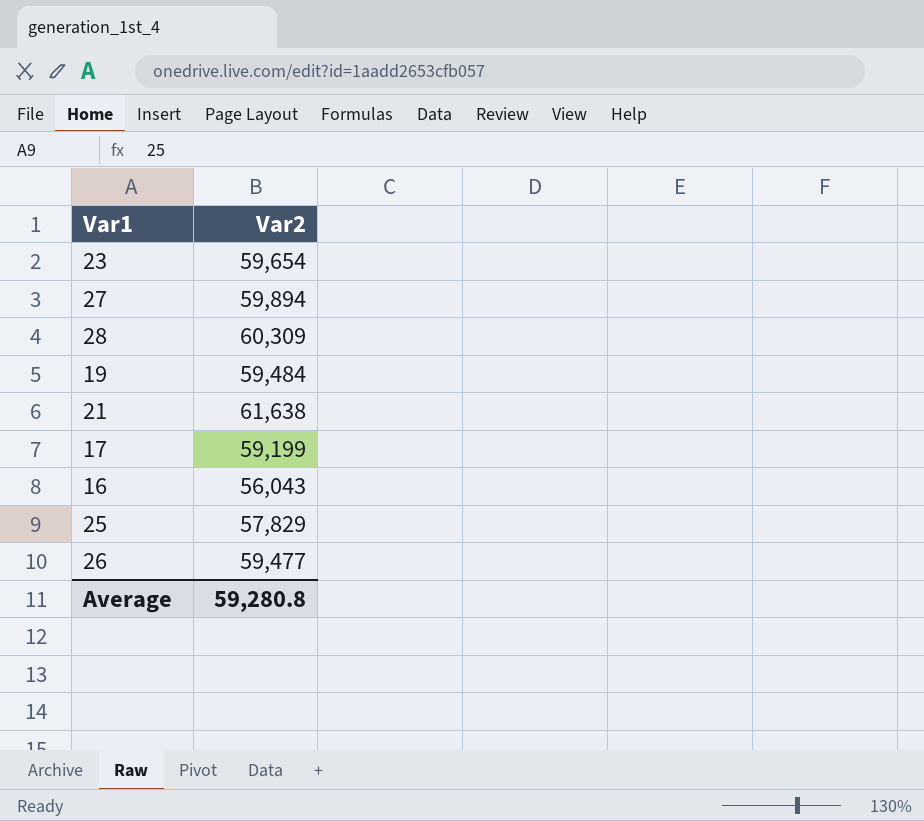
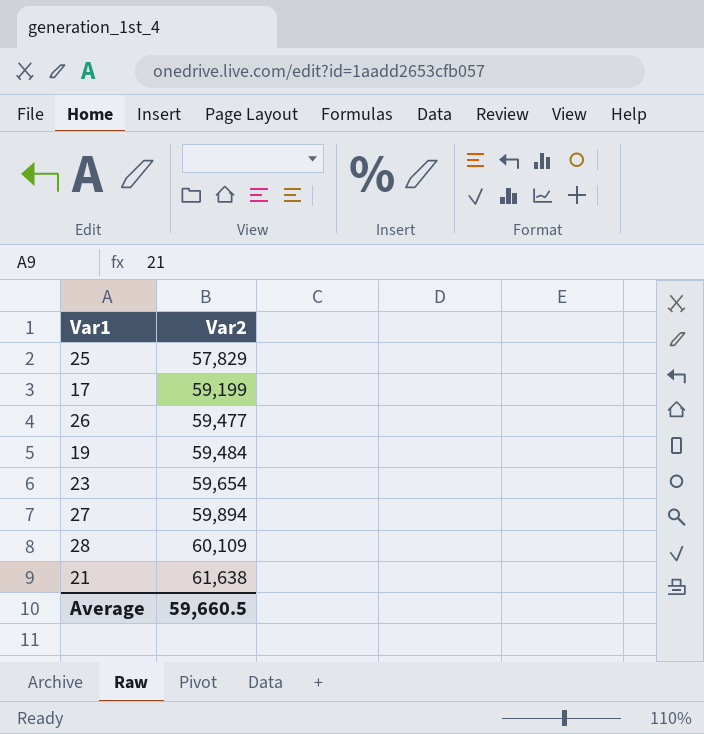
row order: none -> Var2 ascending
row 16: 56,043 -> none
28 | Var2: 60,309 -> 60,109
Average | Var2: 59,280.8 -> 59,660.5

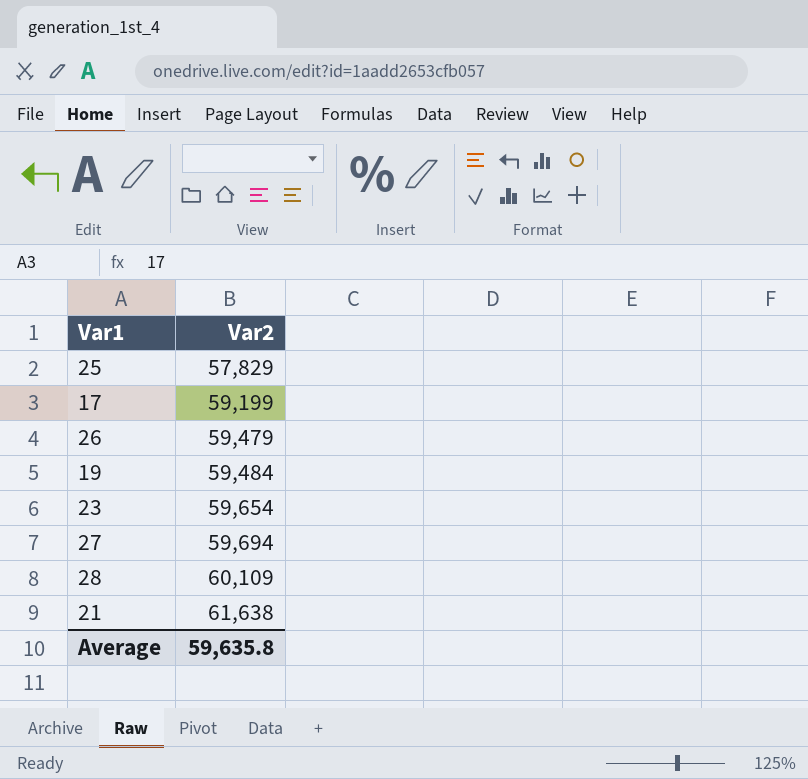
26 | Var2: 59,477 -> 59,479
27 | Var2: 59,894 -> 59,694
Average | Var2: 59,660.5 -> 59,635.8

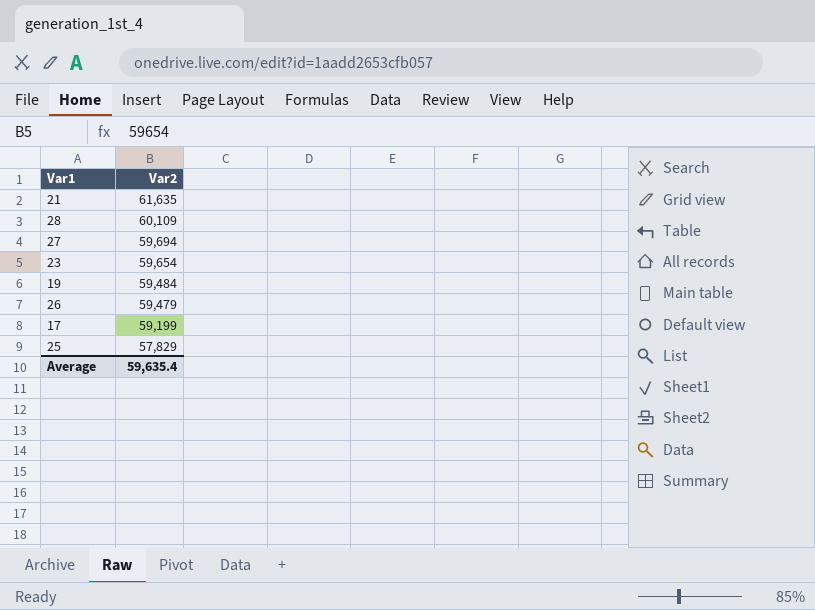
row order: Var2 ascending -> Var2 descending
21 | Var2: 61,638 -> 61,635
Average | Var2: 59,635.8 -> 59,635.4

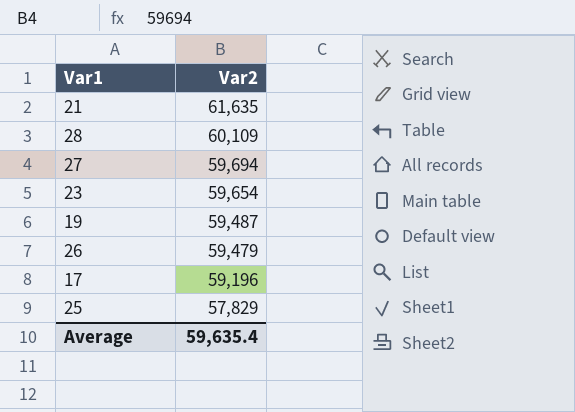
19 | Var2: 59,484 -> 59,487
17 | Var2: 59,199 -> 59,196

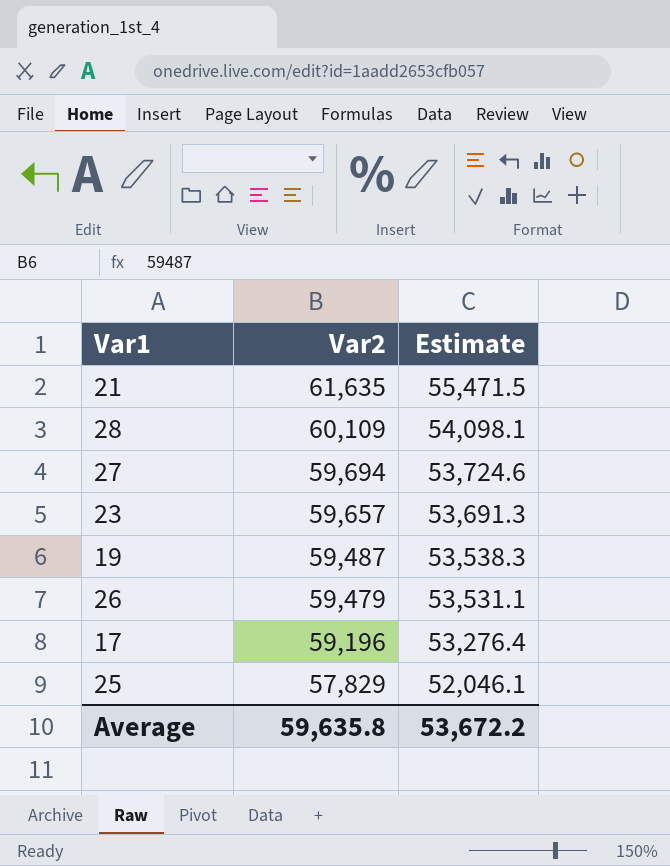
column Estimate | formula: none -> [Var2] * 0.9
23 | Var2: 59,654 -> 59,657
Average | Var2: 59,635.4 -> 59,635.8

